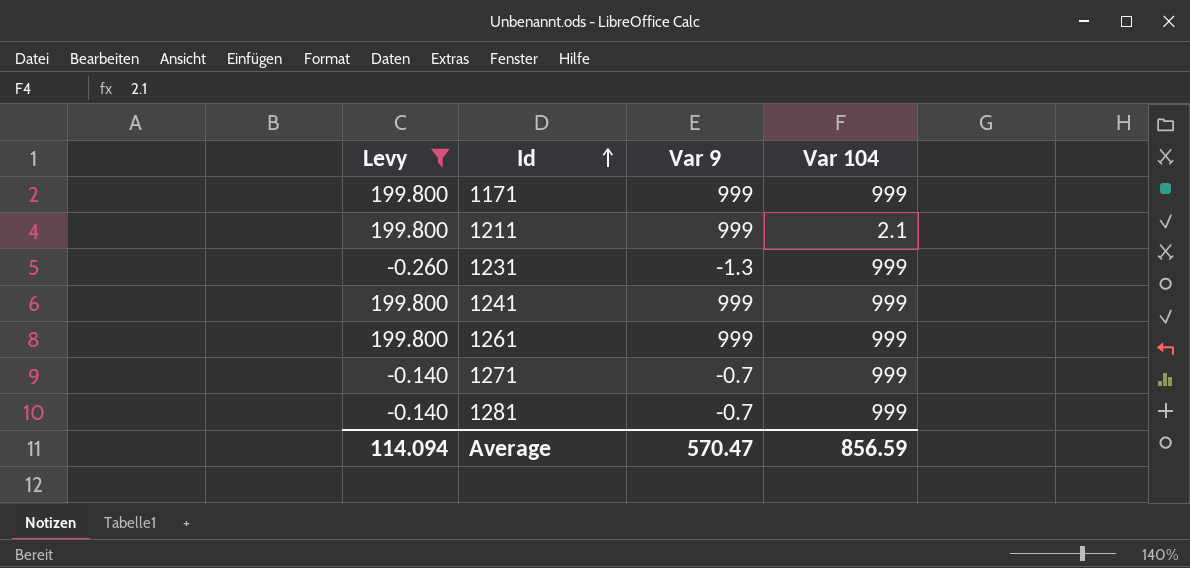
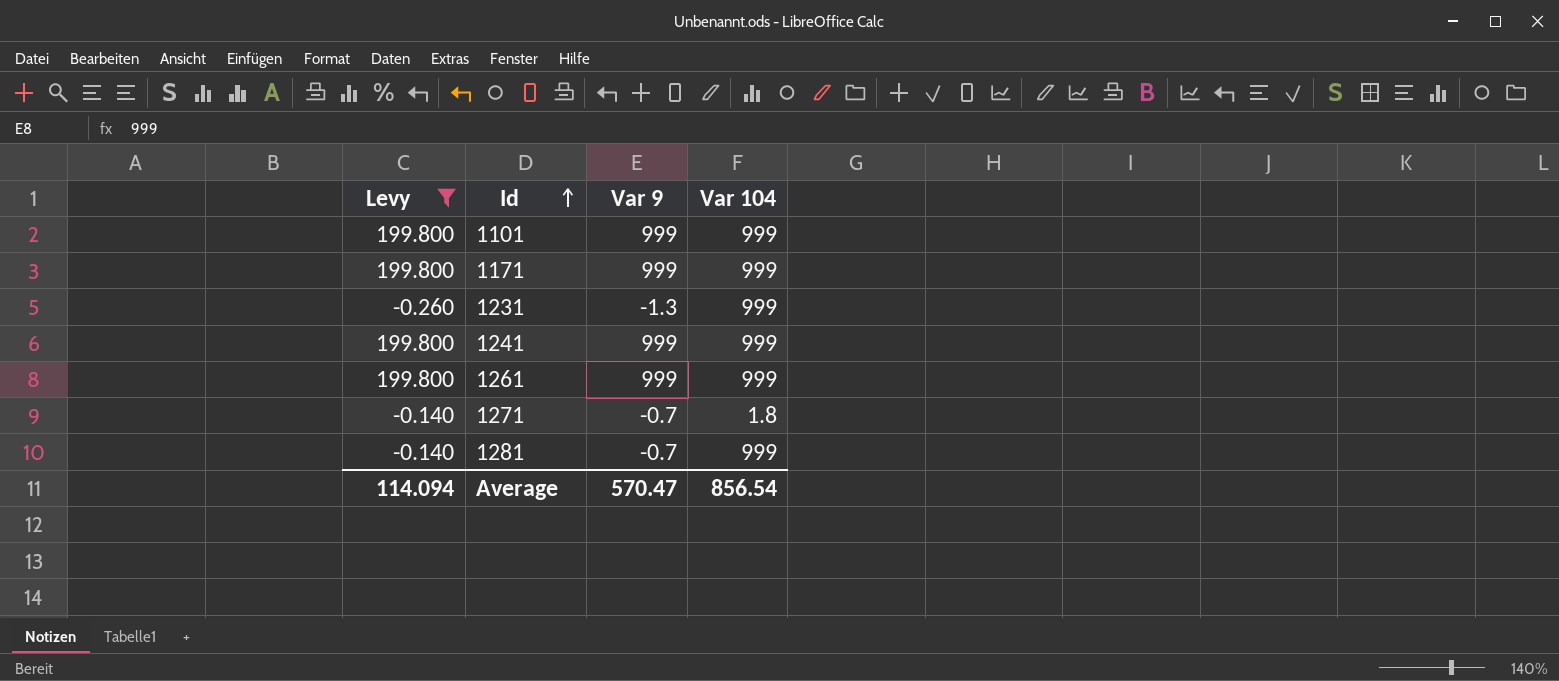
row 1211: 199.800 | 999 | 2.1 -> none
row 1101: none -> 199.800 | 999 | 999
1271 | Var 104: 999 -> 1.8
Average | Var 104: 856.59 -> 856.54

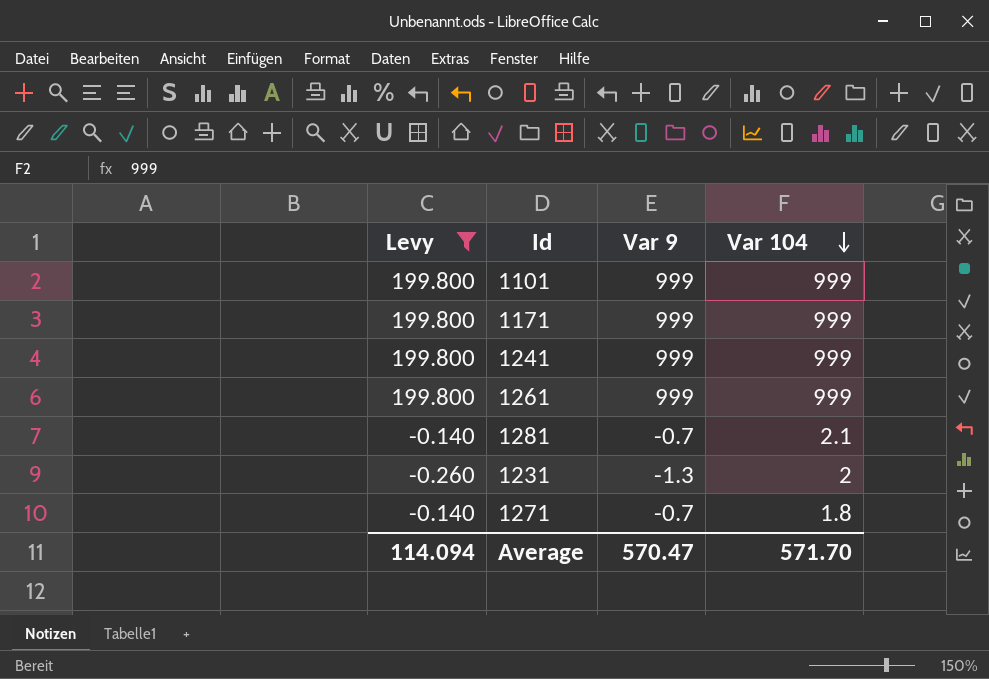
row order: Id ascending -> Var 104 descending
1281 | Var 104: 999 -> 2.1
1231 | Var 104: 999 -> 2
Average | Var 104: 856.54 -> 571.70

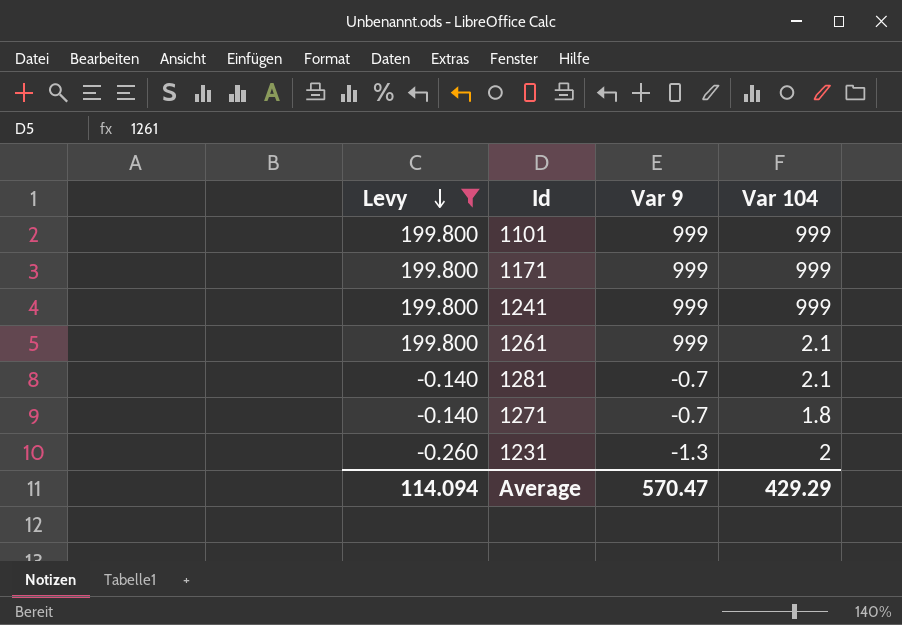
row order: Var 104 descending -> Levy descending
1261 | Var 104: 999 -> 2.1
Average | Var 104: 571.70 -> 429.29

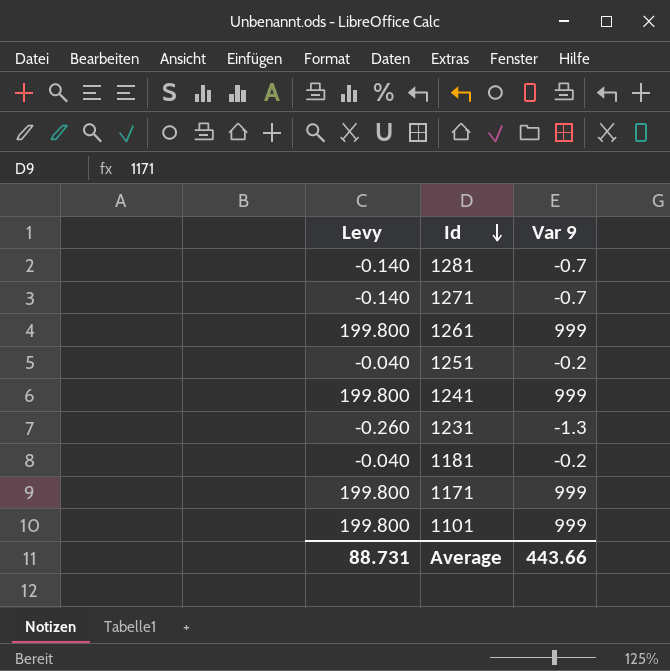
filter: Levy != -0.040 -> none
row order: Levy descending -> Id descending
column Var 104 | position: 4 -> none
Average | Levy: 114.094 -> 88.731
Average | Var 9: 570.47 -> 443.66

